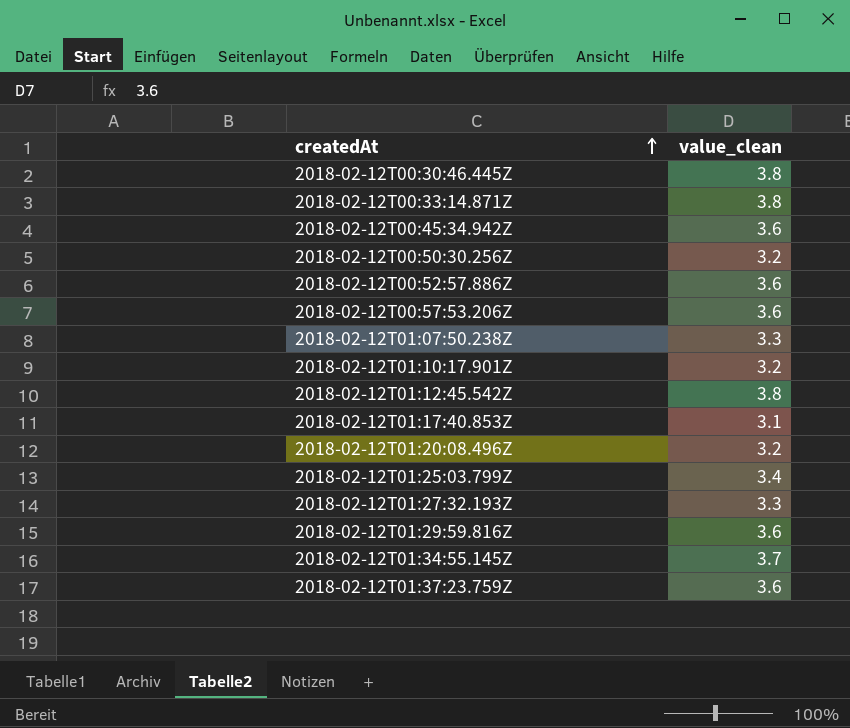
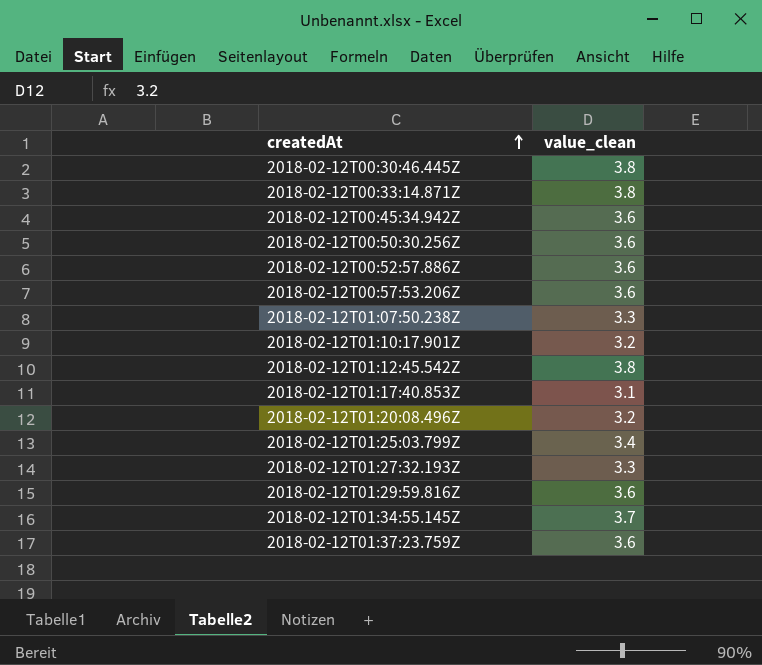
2018-02-12T00:50:30.256Z | value_clean: 3.2 -> 3.6

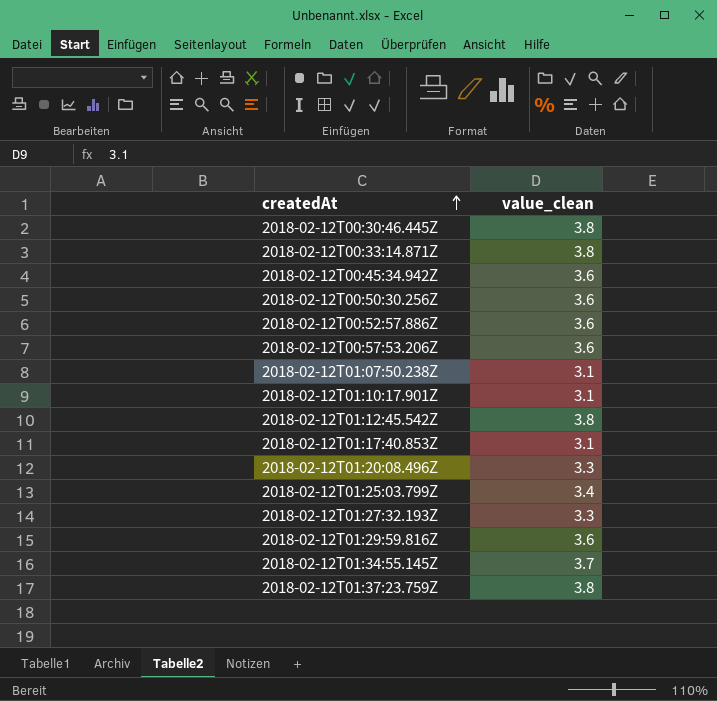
2018-02-12T01:07:50.238Z | value_clean: 3.3 -> 3.1
2018-02-12T01:10:17.901Z | value_clean: 3.2 -> 3.1
2018-02-12T01:20:08.496Z | value_clean: 3.2 -> 3.3
2018-02-12T01:37:23.759Z | value_clean: 3.6 -> 3.8

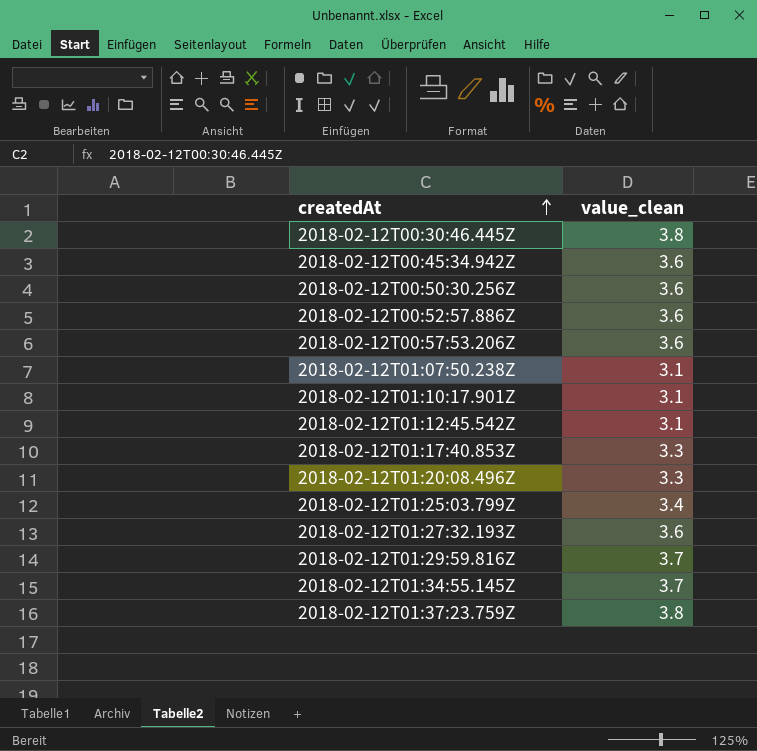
row 2018-02-12T00:33:14.871Z: 3.8 -> none
2018-02-12T01:12:45.542Z | value_clean: 3.8 -> 3.1
2018-02-12T01:17:40.853Z | value_clean: 3.1 -> 3.3
2018-02-12T01:27:32.193Z | value_clean: 3.3 -> 3.6
2018-02-12T01:29:59.816Z | value_clean: 3.6 -> 3.7

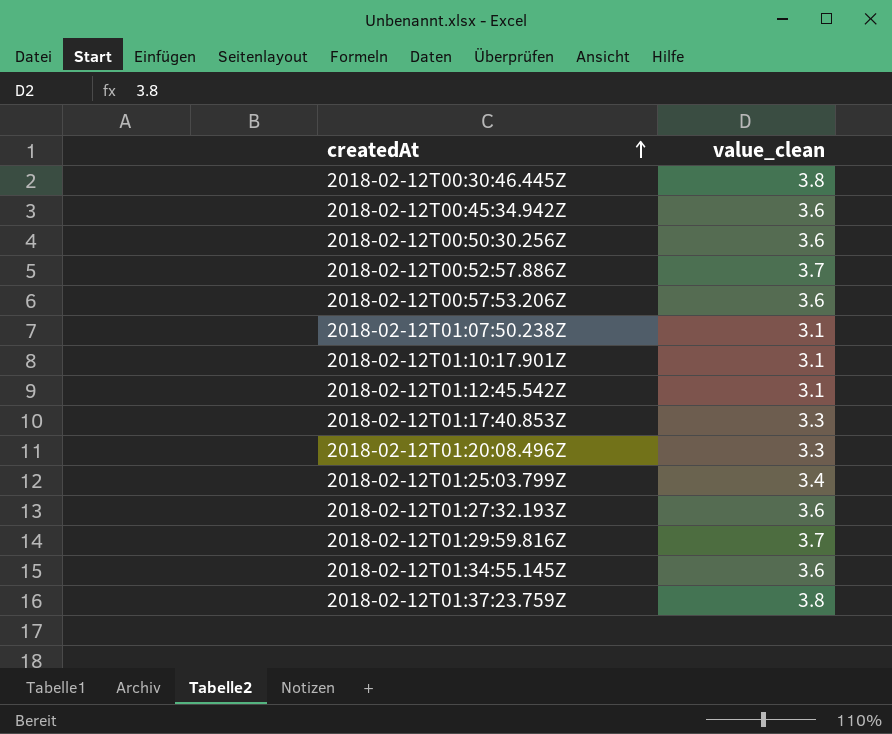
2018-02-12T00:52:57.886Z | value_clean: 3.6 -> 3.7
2018-02-12T01:34:55.145Z | value_clean: 3.7 -> 3.6

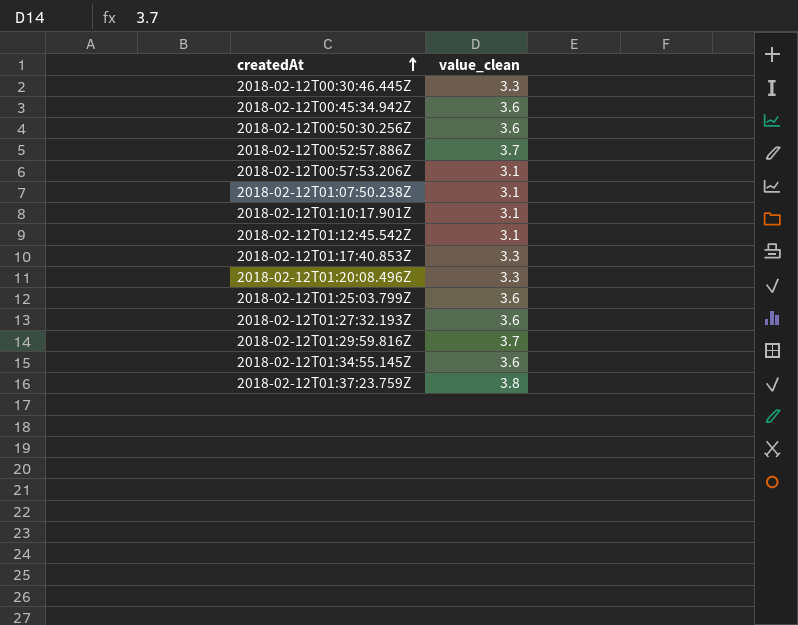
2018-02-12T00:30:46.445Z | value_clean: 3.8 -> 3.3
2018-02-12T00:57:53.206Z | value_clean: 3.6 -> 3.1
2018-02-12T01:25:03.799Z | value_clean: 3.4 -> 3.6

